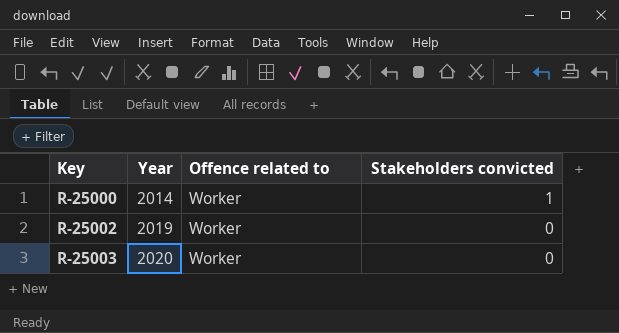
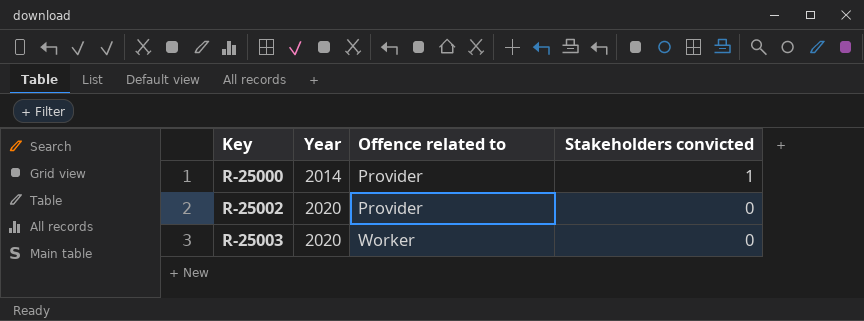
R-25000 | Offence related to: Worker -> Provider
R-25002 | Year: 2019 -> 2020
R-25002 | Offence related to: Worker -> Provider

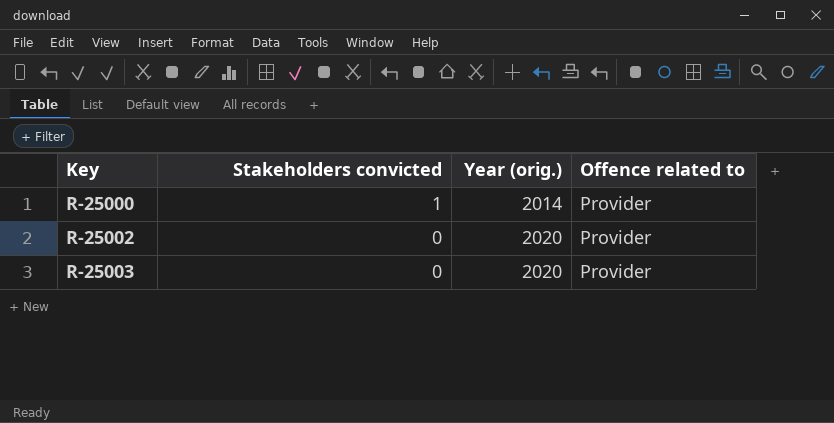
column Stakeholders convicted | position: 4 -> 2
column name: Year -> Year (orig.)
R-25003 | Offence related to: Worker -> Provider

